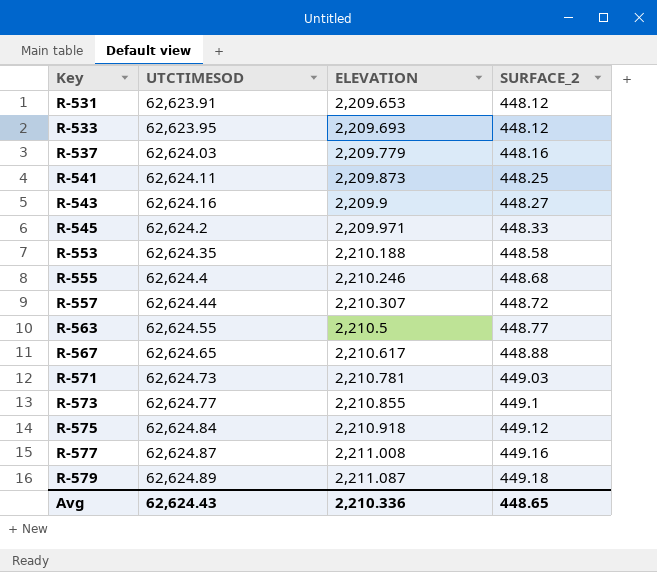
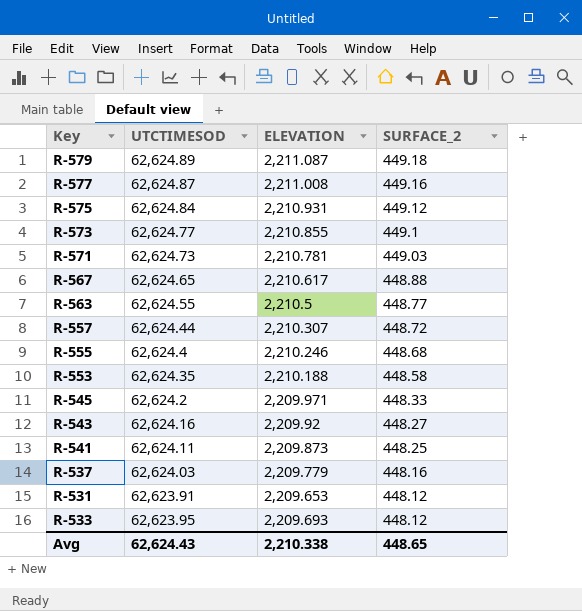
row order: Key ascending -> SURFACE_2 descending
R-575 | ELEVATION: 2,210.918 -> 2,210.931
R-543 | ELEVATION: 2,209.9 -> 2,209.92
Avg | ELEVATION: 2,210.336 -> 2,210.338

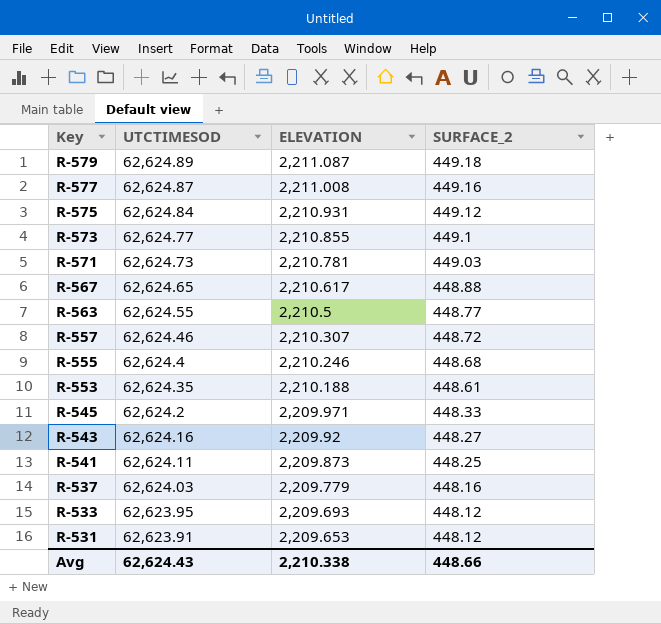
row order: SURFACE_2 descending -> Key descending
R-557 | UTCTIMESOD: 62,624.44 -> 62,624.46
R-553 | SURFACE_2: 448.58 -> 448.61
Avg | SURFACE_2: 448.65 -> 448.66

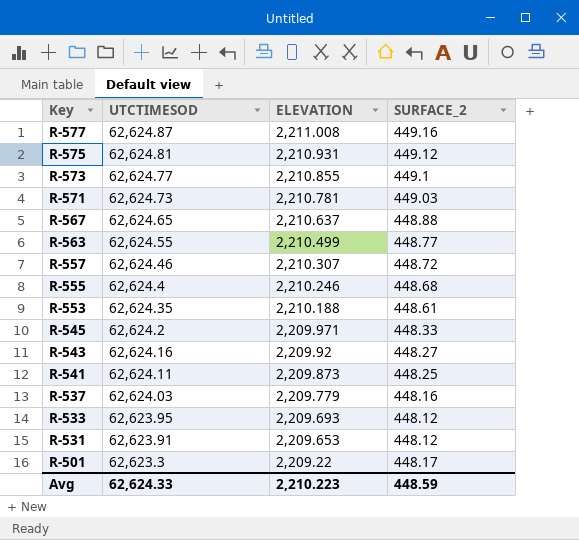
row R-579: 62,624.89 | 2,211.087 | 449.18 -> none
R-575 | UTCTIMESOD: 62,624.84 -> 62,624.81
R-567 | ELEVATION: 2,210.617 -> 2,210.637
R-563 | ELEVATION: 2,210.5 -> 2,210.499
row R-501: none -> 62,623.3 | 2,209.22 | 448.17
Avg | UTCTIMESOD: 62,624.43 -> 62,624.33
Avg | ELEVATION: 2,210.338 -> 2,210.223
Avg | SURFACE_2: 448.66 -> 448.59

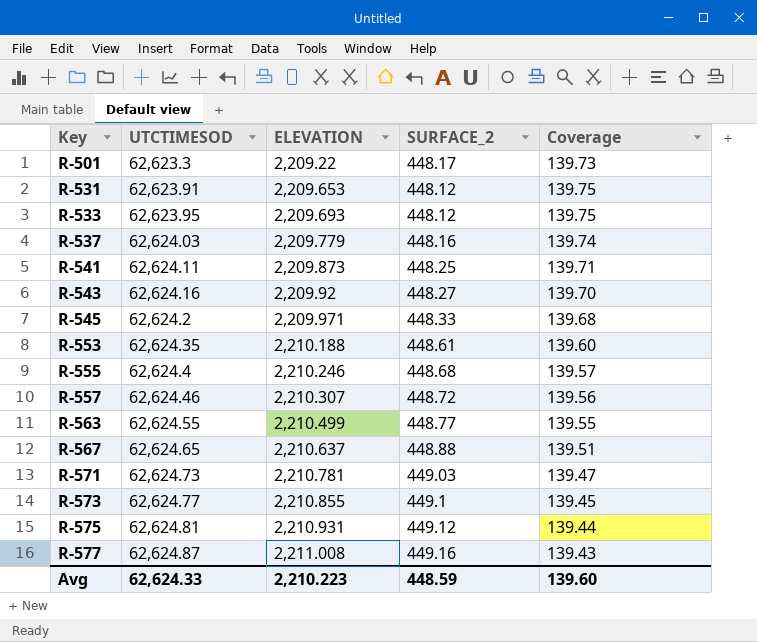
row order: Key descending -> Key ascending
column Coverage | formula: none -> [UTCTIMESOD] / [SURFACE_2]

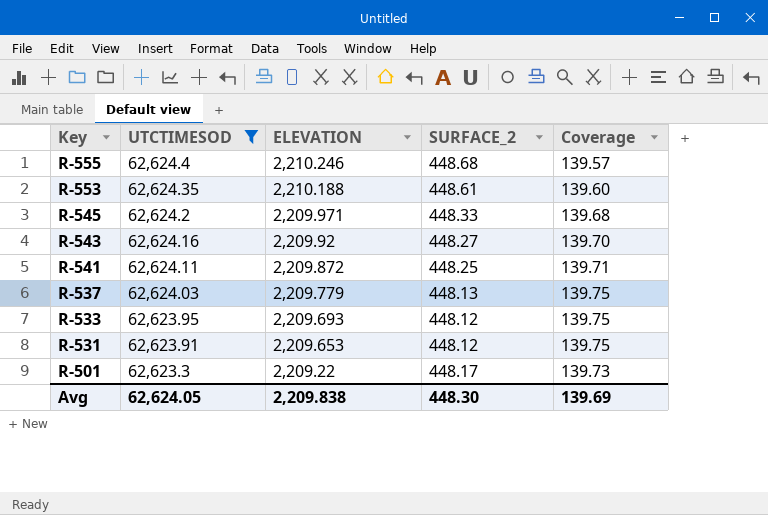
filter: none -> UTCTIMESOD <= 62,624.4
row order: Key ascending -> Key descending
R-541 | ELEVATION: 2,209.873 -> 2,209.872
R-537 | SURFACE_2: 448.16 -> 448.13
R-537 | Coverage: 139.74 -> 139.75
Avg | UTCTIMESOD: 62,624.33 -> 62,624.05
Avg | ELEVATION: 2,210.223 -> 2,209.838
Avg | SURFACE_2: 448.59 -> 448.30
Avg | Coverage: 139.60 -> 139.69

